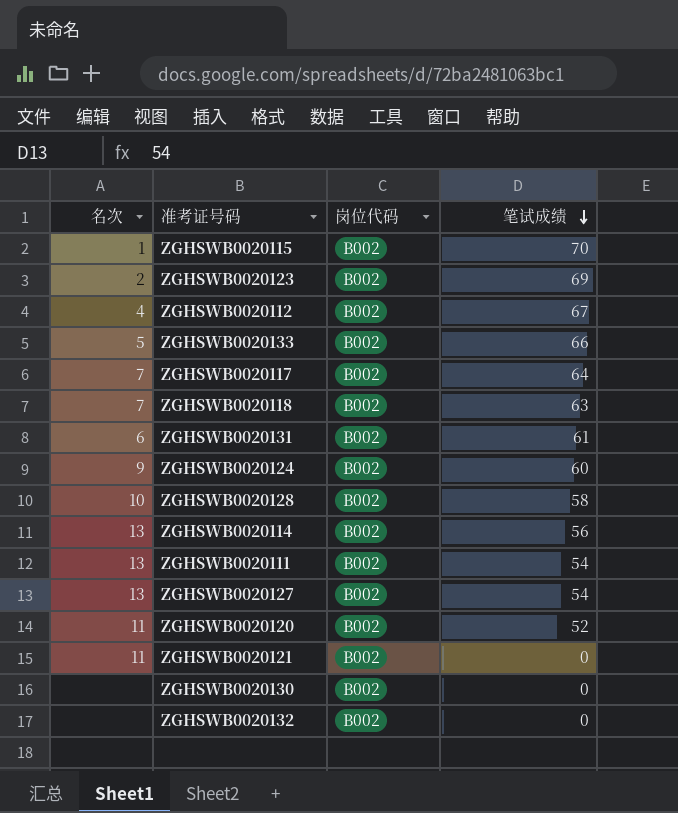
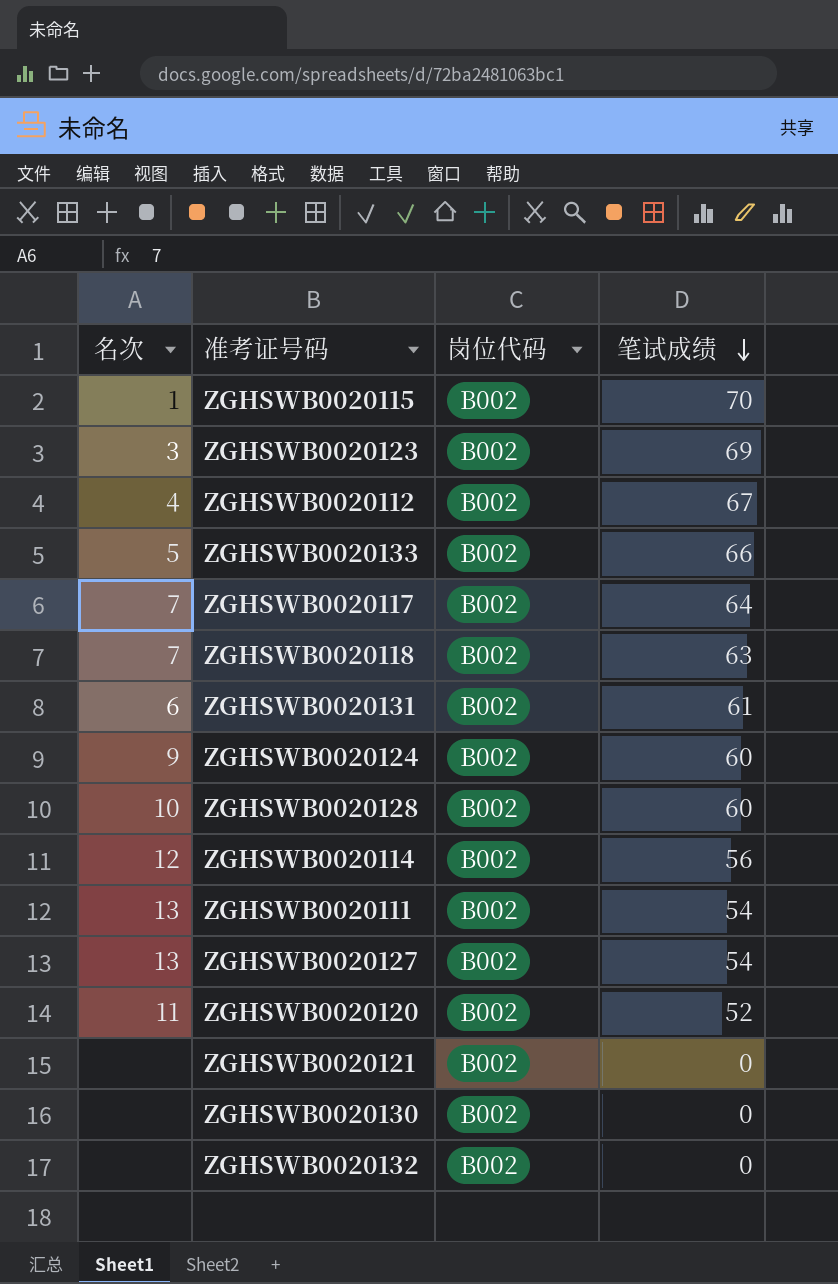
ZGHSWB0020123 | 名次: 2 -> 3
ZGHSWB0020128 | 笔试成绩: 58 -> 60
ZGHSWB0020114 | 名次: 13 -> 12
ZGHSWB0020121 | 名次: 11 -> none

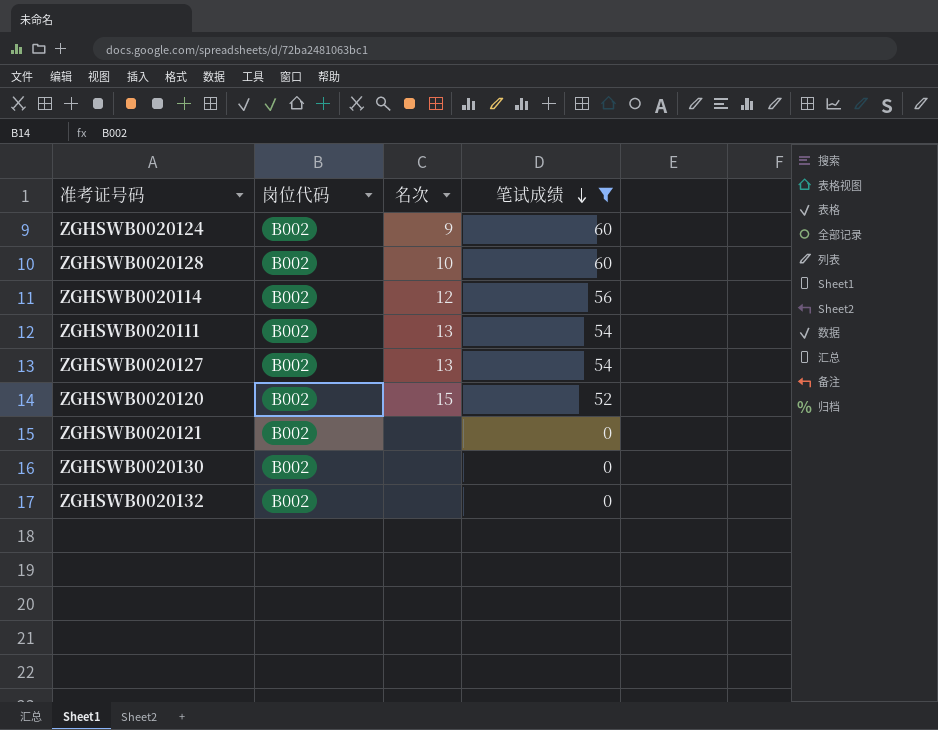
filter: none -> 笔试成绩 <= 60
column 名次 | position: 1 -> 3
ZGHSWB0020120 | 名次: 11 -> 15

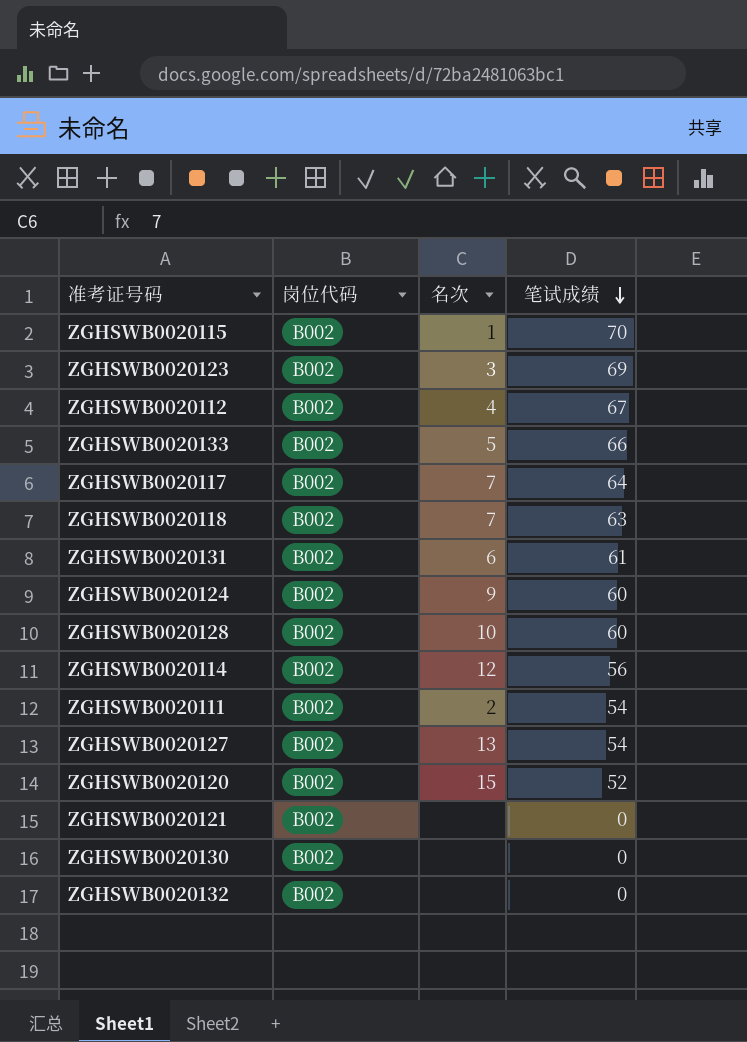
filter: 笔试成绩 <= 60 -> none
ZGHSWB0020111 | 名次: 13 -> 2

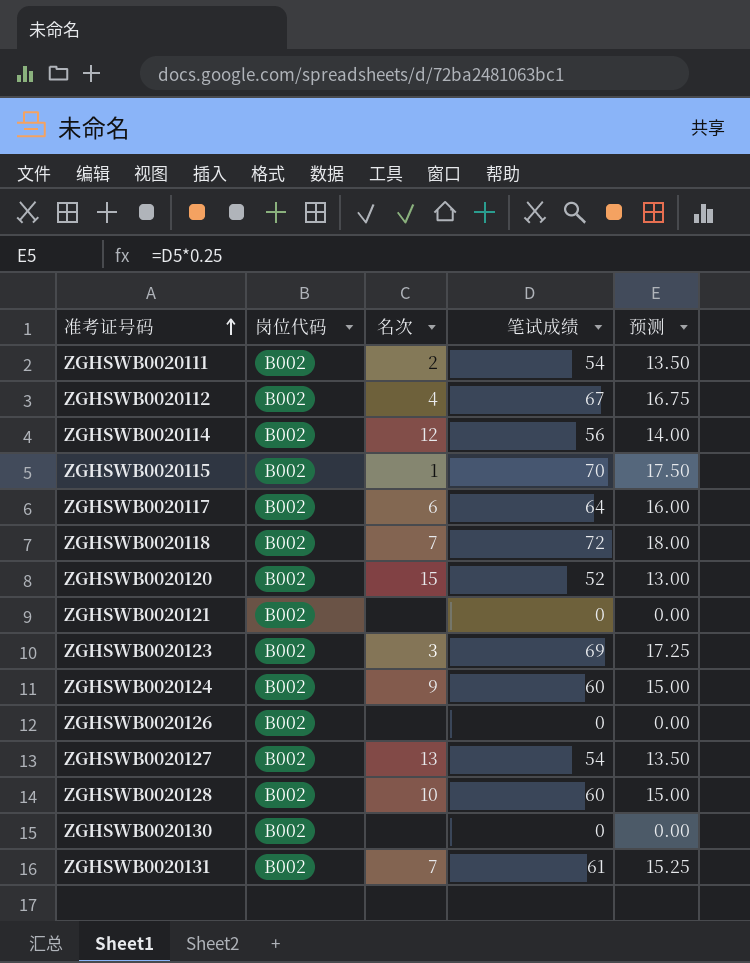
row order: 笔试成绩 descending -> 准考证号码 ascending
column 预测 | formula: none -> [笔试成绩] * 0.25
row ZGHSWB0020133: B002 | 5 | 66 -> none
row ZGHSWB0020132: B002 | none | 0 -> none
ZGHSWB0020117 | 名次: 7 -> 6
ZGHSWB0020118 | 笔试成绩: 63 -> 72
row ZGHSWB0020126: none -> B002 | none | 0 | 0.00
ZGHSWB0020131 | 名次: 6 -> 7

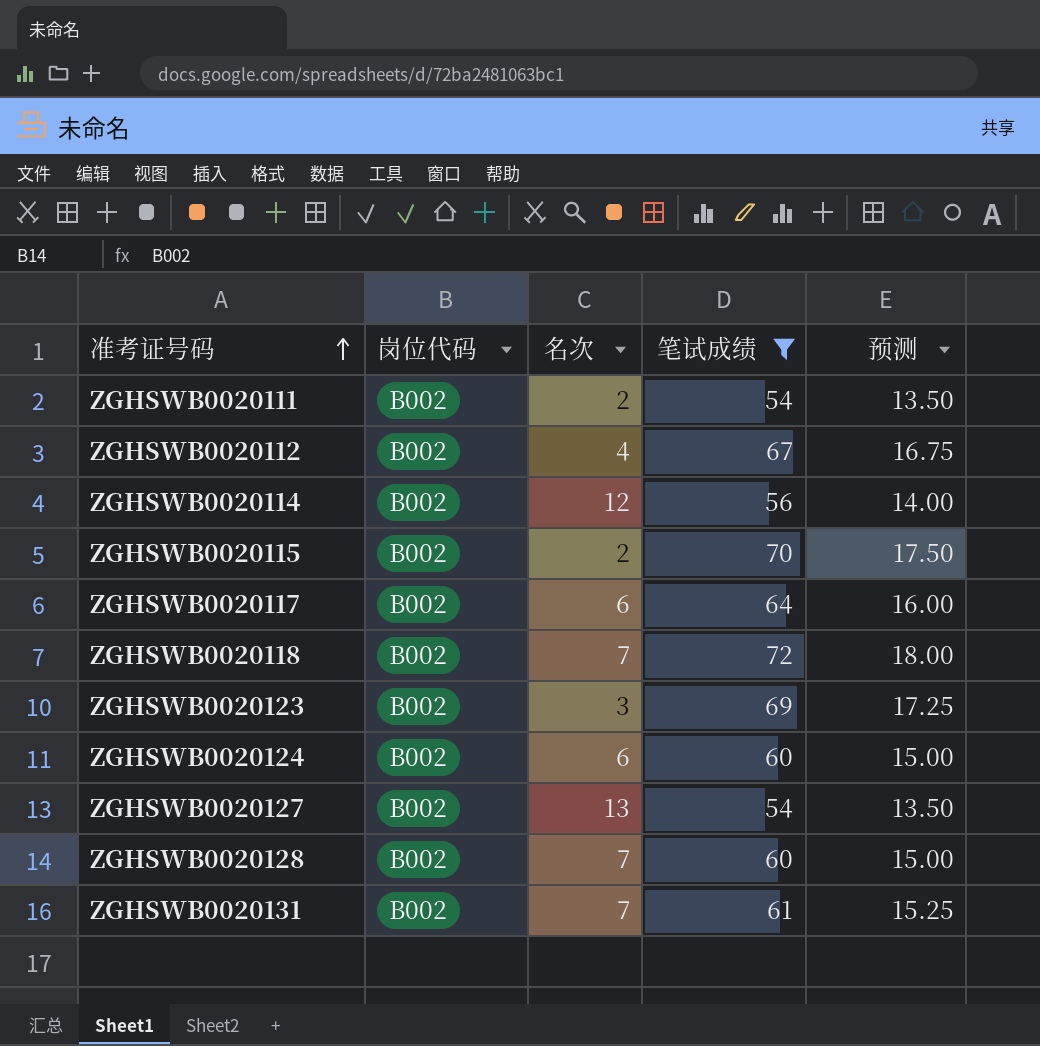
filter: none -> 笔试成绩 >= 54
ZGHSWB0020115 | 名次: 1 -> 2
ZGHSWB0020124 | 名次: 9 -> 6
ZGHSWB0020128 | 名次: 10 -> 7

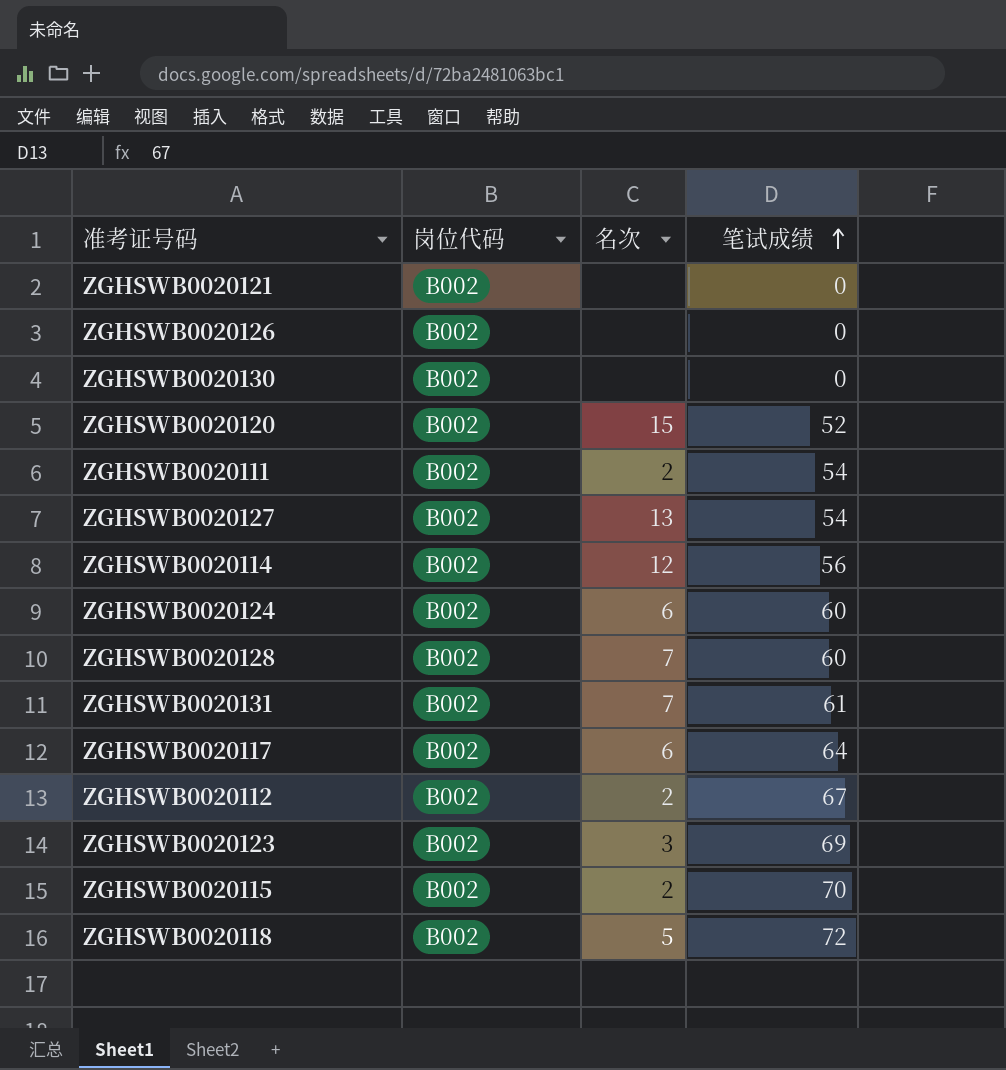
filter: 笔试成绩 >= 54 -> none
row order: 准考证号码 ascending -> 笔试成绩 ascending
column 预测 | formula: [笔试成绩] * 0.25 -> none
ZGHSWB0020112 | 名次: 4 -> 2
ZGHSWB0020118 | 名次: 7 -> 5

